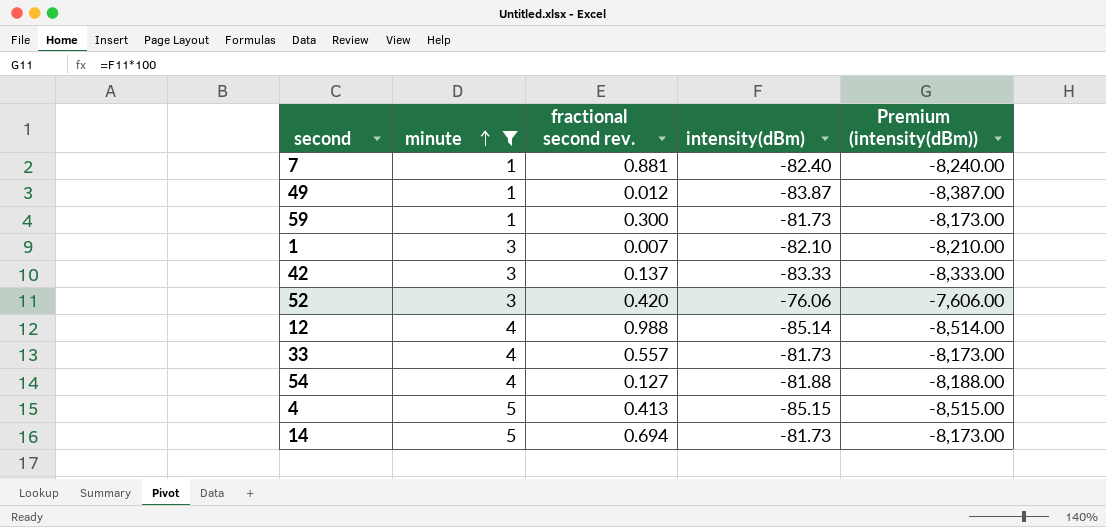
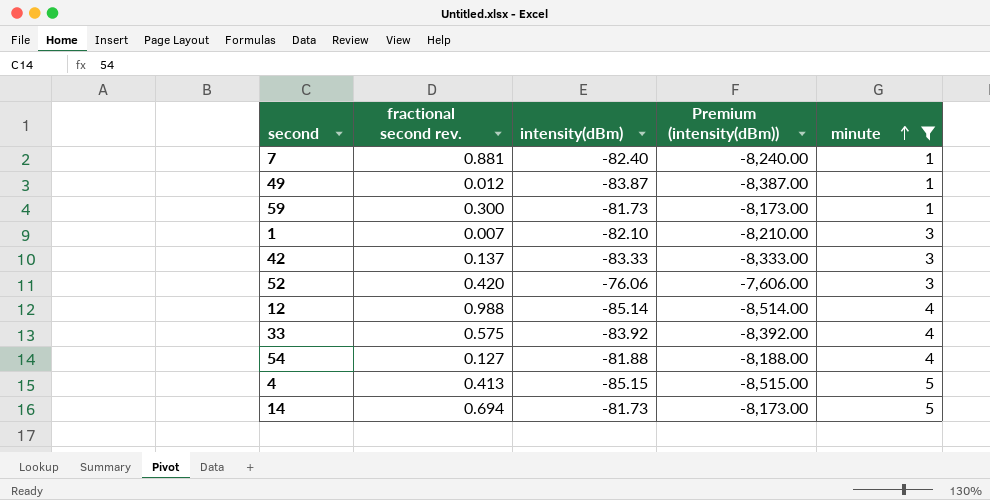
column minute | position: 2 -> 5
33 | fractional second rev.: 0.557 -> 0.575
33 | intensity(dBm): -81.73 -> -83.92
33 | Premium (intensity(dBm)): -8,173.00 -> -8,392.00

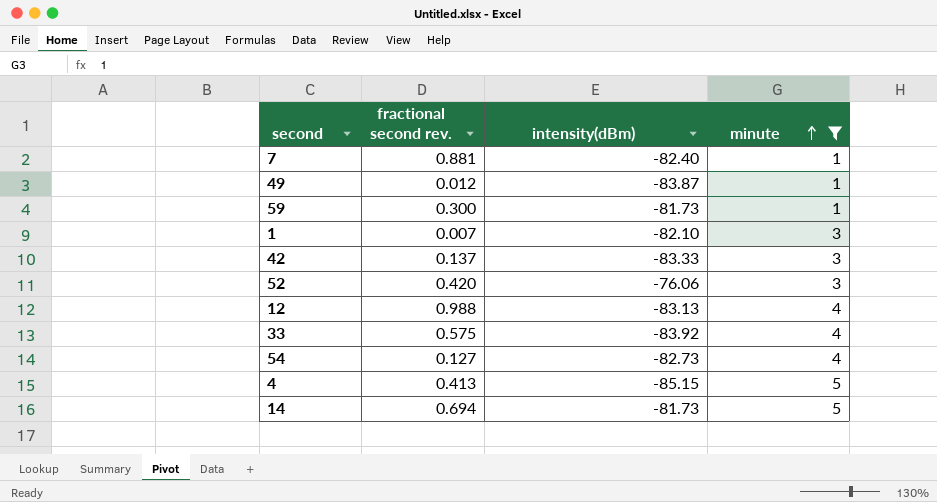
column Premium (intensity(dBm)) | formula: [intensity(dBm)] * 100 -> none
12 | intensity(dBm): -85.14 -> -83.13
54 | intensity(dBm): -81.88 -> -82.73

